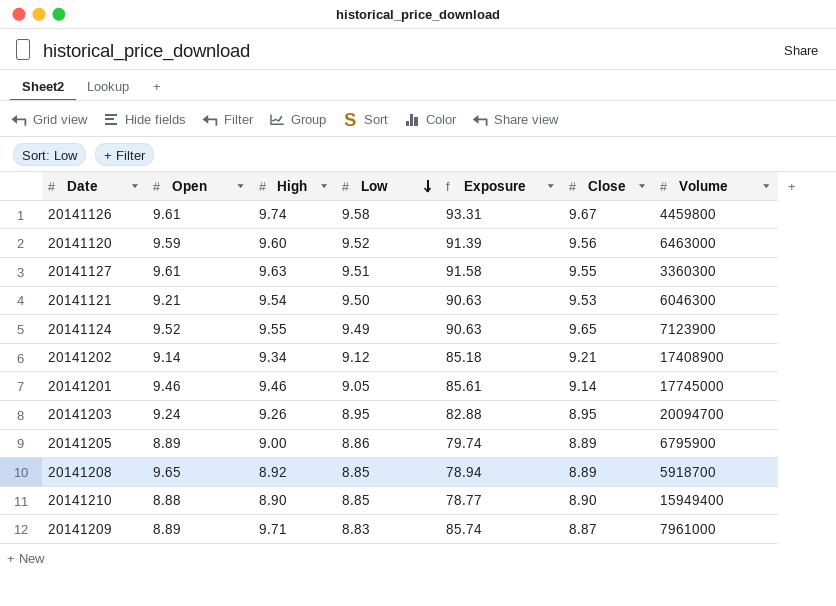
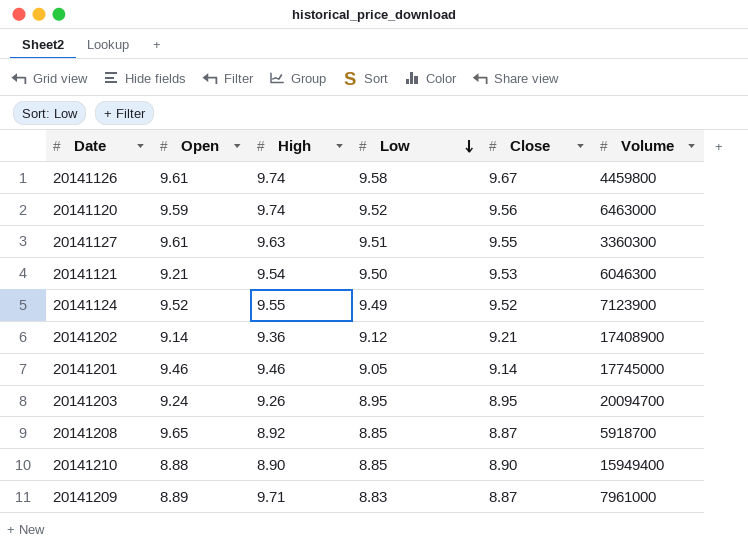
column Exposure | formula: [High] * [Low] -> none
row 20141205: 8.89 | 9.00 | 8.86 | 79.74 | 8.89 | 6795900 -> none
20141120 | High: 9.60 -> 9.74
20141124 | Close: 9.65 -> 9.52
20141202 | High: 9.34 -> 9.36
20141208 | Close: 8.89 -> 8.87

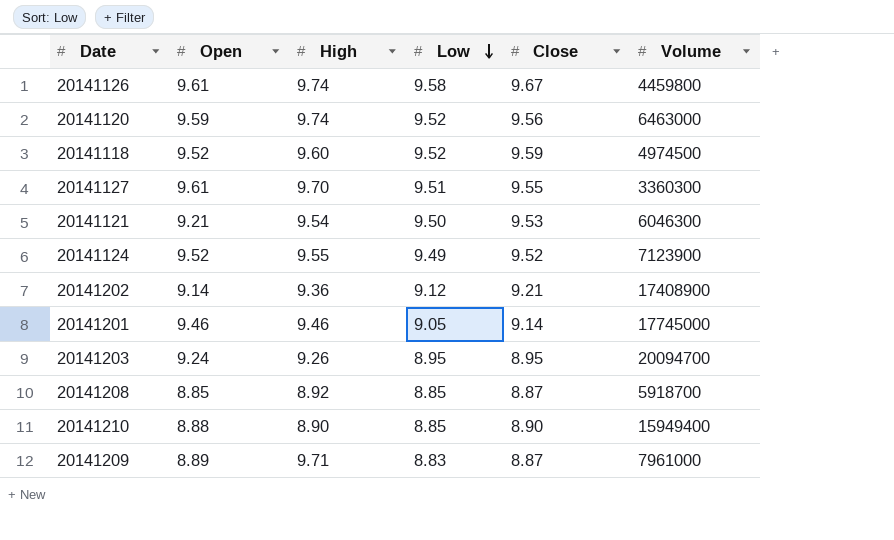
row 20141118: none -> 9.52 | 9.60 | 9.52 | 9.59 | 4974500
20141127 | High: 9.63 -> 9.70
20141208 | Open: 9.65 -> 8.85

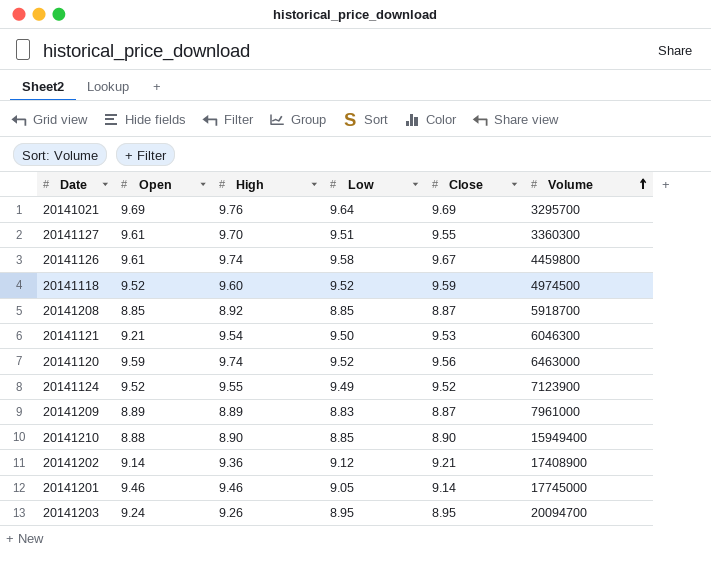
row order: Low descending -> Volume ascending
row 20141021: none -> 9.69 | 9.76 | 9.64 | 9.69 | 3295700
20141209 | High: 9.71 -> 8.89

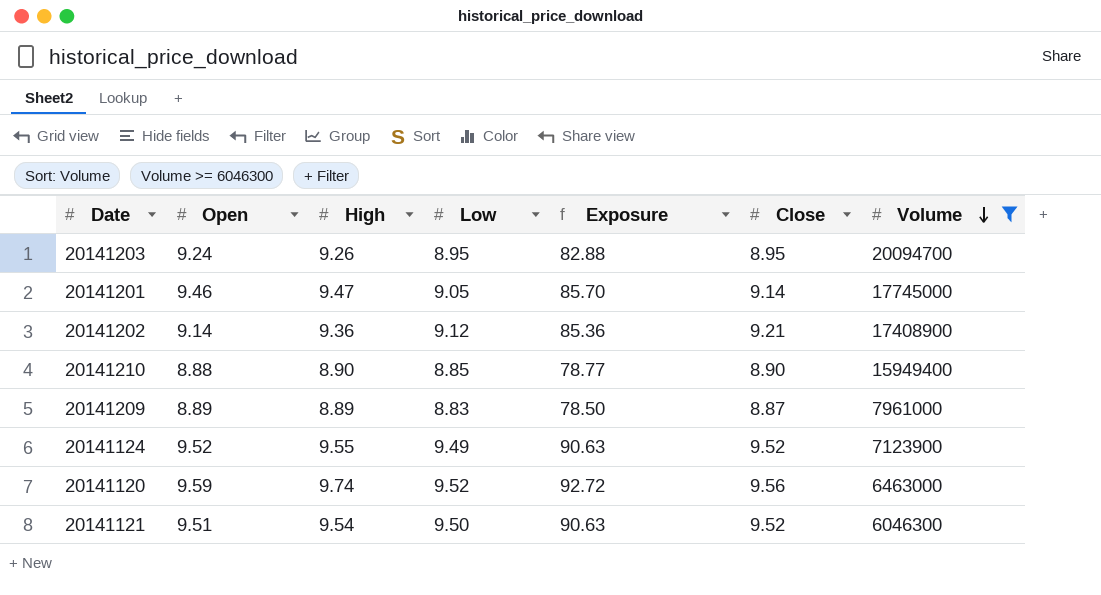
filter: none -> Volume >= 6046300
row order: Volume ascending -> Volume descending
column Exposure | formula: none -> [High] * [Low]
20141201 | High: 9.46 -> 9.47
20141121 | Open: 9.21 -> 9.51
20141121 | Close: 9.53 -> 9.52

